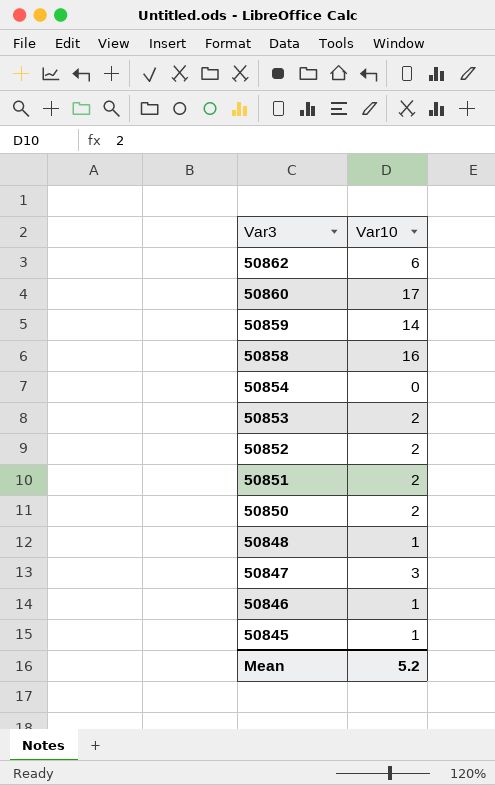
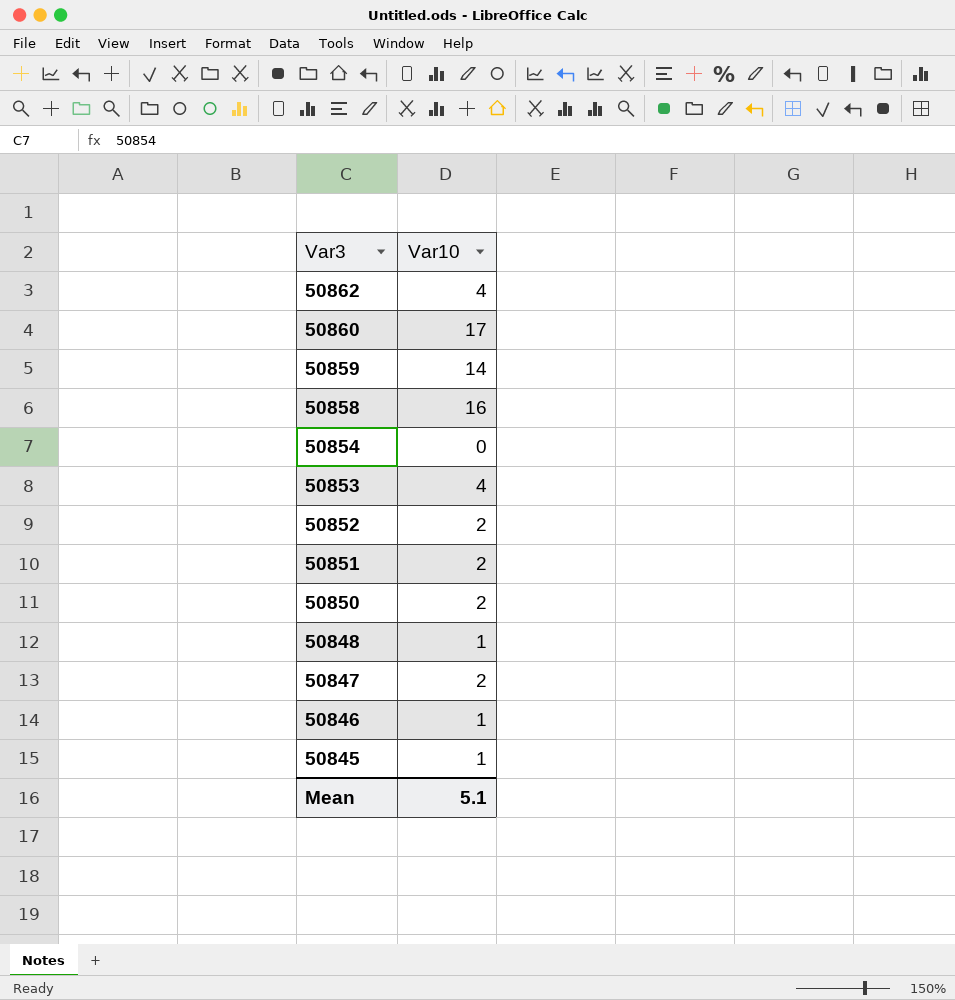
50862 | Var10: 6 -> 4
50853 | Var10: 2 -> 4
50847 | Var10: 3 -> 2
Mean | Var10: 5.2 -> 5.1

